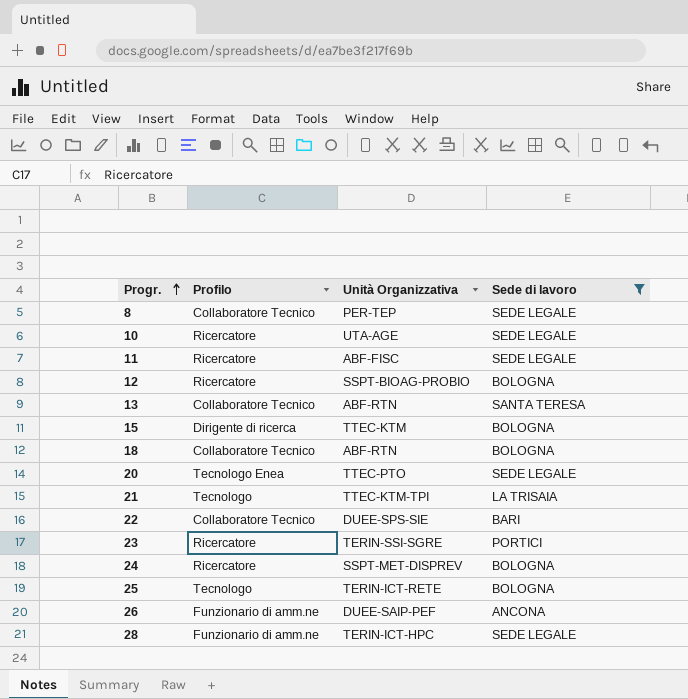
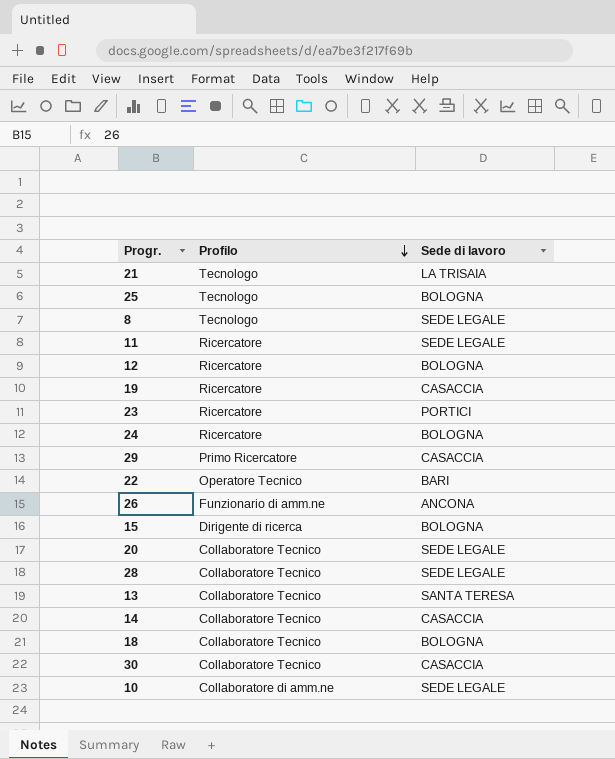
filter: Sede di lavoro != CASACCIA -> none
row order: Progr. ascending -> Profilo descending
column Unità Organizzativa | position: 3 -> none
8 | Profilo: Collaboratore Tecnico -> Tecnologo
22 | Profilo: Collaboratore Tecnico -> Operatore Tecnico
20 | Profilo: Tecnologo Enea -> Collaboratore Tecnico
28 | Profilo: Funzionario di amm.ne -> Collaboratore Tecnico
10 | Profilo: Ricercatore -> Collaboratore di amm.ne

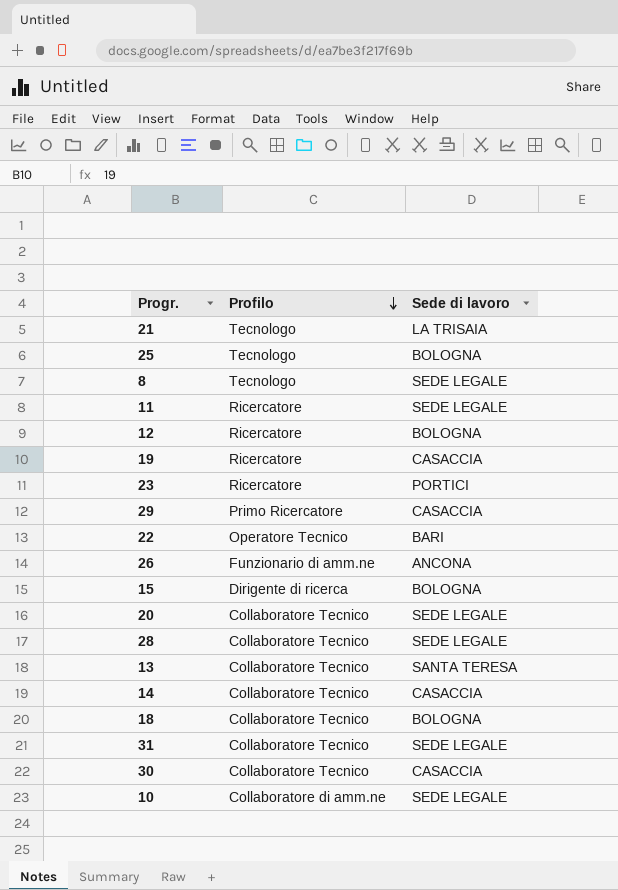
row 24: Ricercatore | BOLOGNA -> none
row 31: none -> Collaboratore Tecnico | SEDE LEGALE

